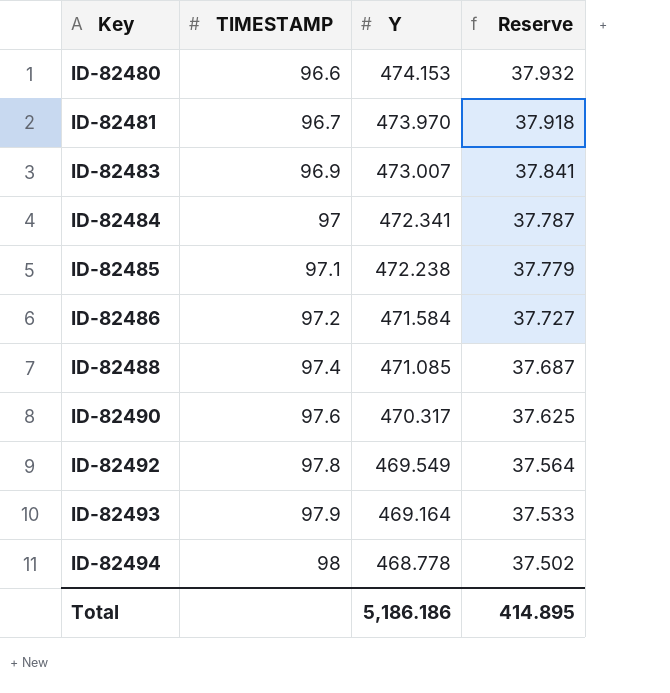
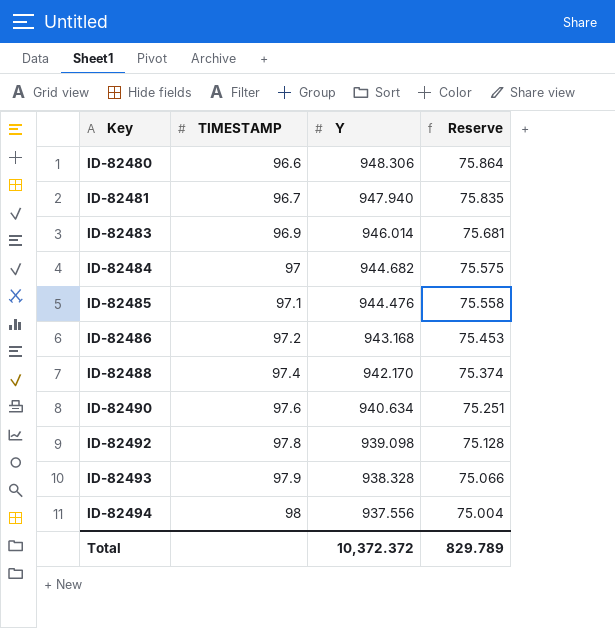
ID-82480 | Y: 474.153 -> 948.306
ID-82480 | Reserve: 37.932 -> 75.864
ID-82481 | Y: 473.970 -> 947.940
ID-82481 | Reserve: 37.918 -> 75.835
ID-82483 | Y: 473.007 -> 946.014
ID-82483 | Reserve: 37.841 -> 75.681
ID-82484 | Y: 472.341 -> 944.682
ID-82484 | Reserve: 37.787 -> 75.575
ID-82485 | Y: 472.238 -> 944.476
ID-82485 | Reserve: 37.779 -> 75.558
ID-82486 | Y: 471.584 -> 943.168
ID-82486 | Reserve: 37.727 -> 75.453
ID-82488 | Y: 471.085 -> 942.170
ID-82488 | Reserve: 37.687 -> 75.374
ID-82490 | Y: 470.317 -> 940.634
ID-82490 | Reserve: 37.625 -> 75.251
ID-82492 | Y: 469.549 -> 939.098
ID-82492 | Reserve: 37.564 -> 75.128
ID-82493 | Y: 469.164 -> 938.328
ID-82493 | Reserve: 37.533 -> 75.066
ID-82494 | Y: 468.778 -> 937.556
ID-82494 | Reserve: 37.502 -> 75.004
Total | Y: 5,186.186 -> 10,372.372
Total | Reserve: 414.895 -> 829.789

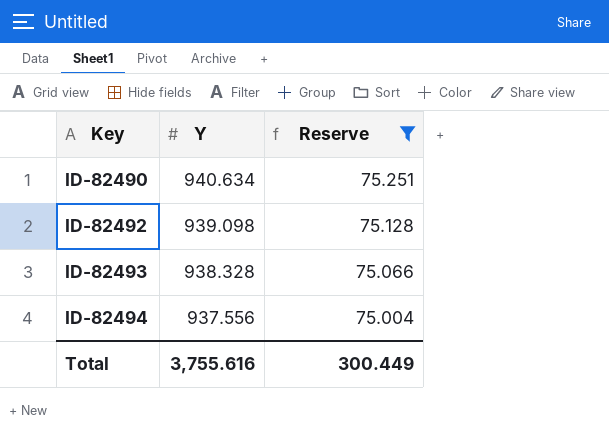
filter: none -> Reserve <= 75.251
column TIMESTAMP | position: 2 -> none
Total | Y: 10,372.372 -> 3,755.616
Total | Reserve: 829.789 -> 300.449

